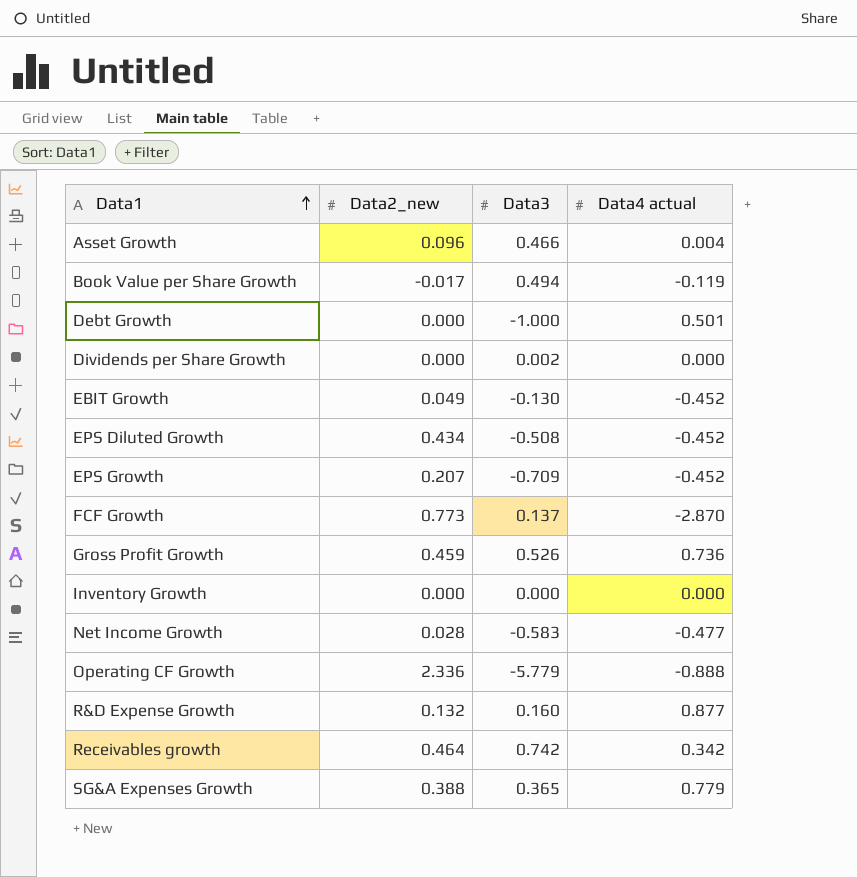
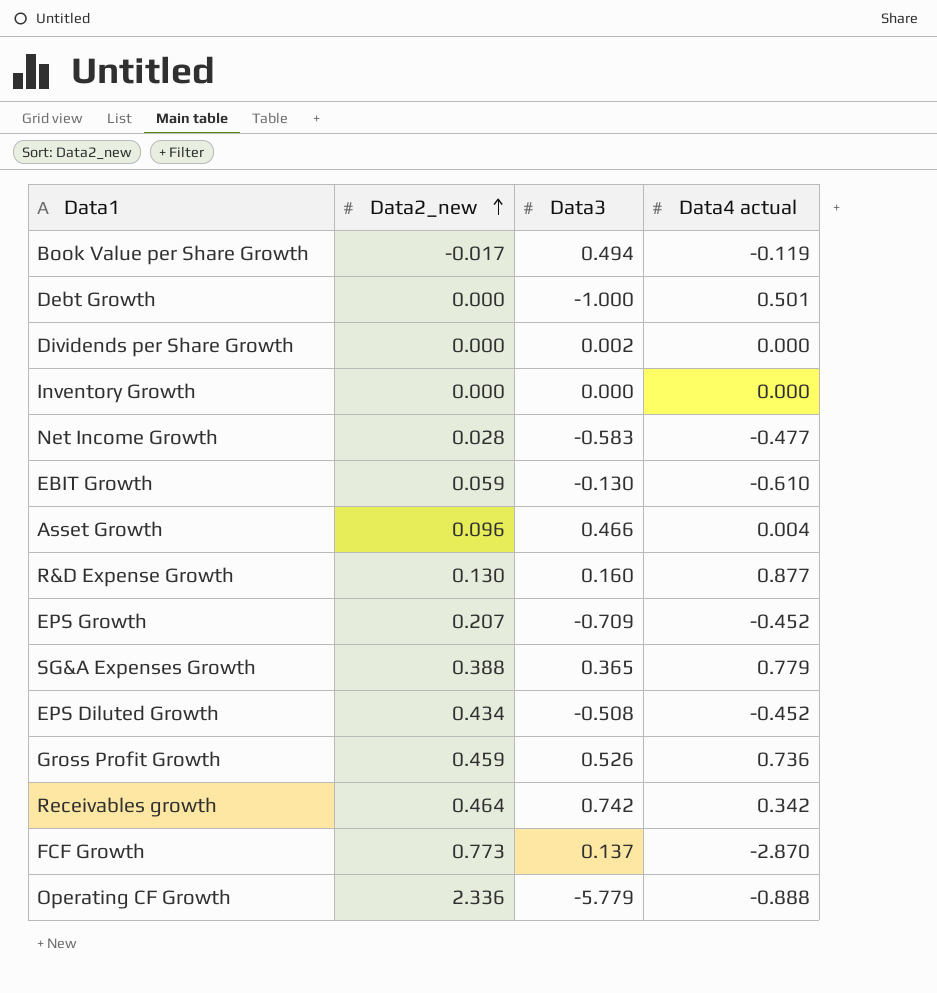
row order: Data1 ascending -> Data2_new ascending
EBIT Growth | Data2_new: 0.049 -> 0.059
EBIT Growth | Data4 actual: -0.452 -> -0.610
R&D Expense Growth | Data2_new: 0.132 -> 0.130

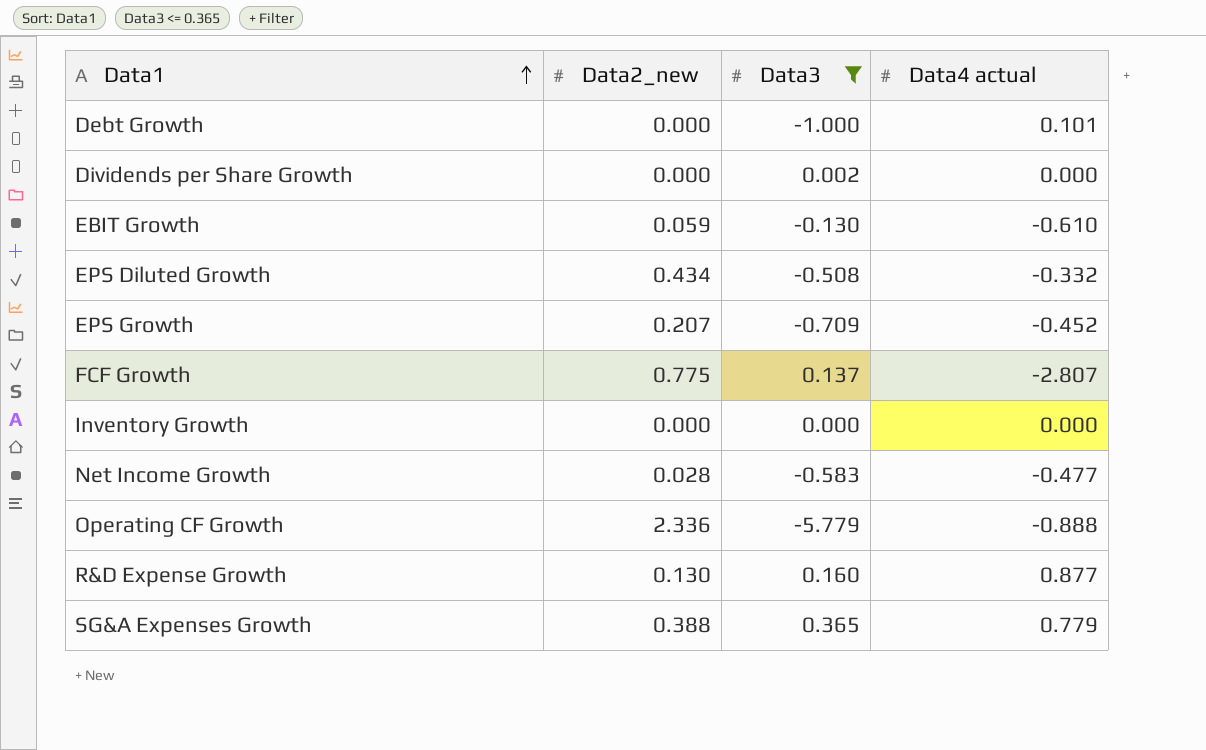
filter: none -> Data3 <= 0.365
row order: Data2_new ascending -> Data1 ascending
Debt Growth | Data4 actual: 0.501 -> 0.101
EPS Diluted Growth | Data4 actual: -0.452 -> -0.332
FCF Growth | Data2_new: 0.773 -> 0.775
FCF Growth | Data4 actual: -2.870 -> -2.807

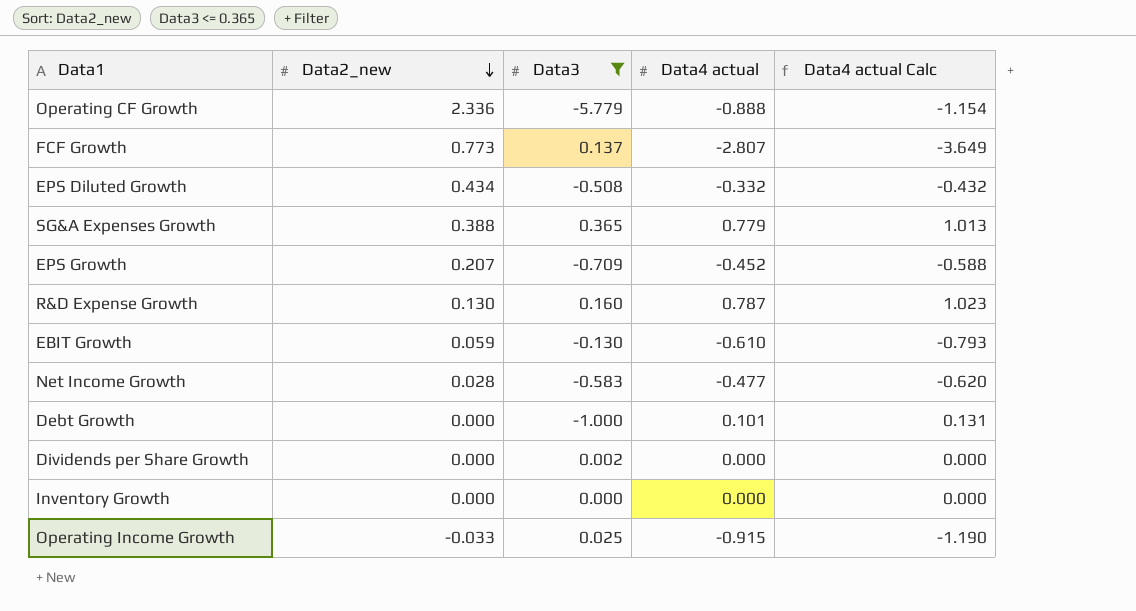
row order: Data1 ascending -> Data2_new descending
column Data4 actual Calc | formula: none -> [Data4 actual] * 1.3
FCF Growth | Data2_new: 0.775 -> 0.773
R&D Expense Growth | Data4 actual: 0.877 -> 0.787
row Operating Income Growth: none -> -0.033 | 0.025 | -0.915 | -1.190

